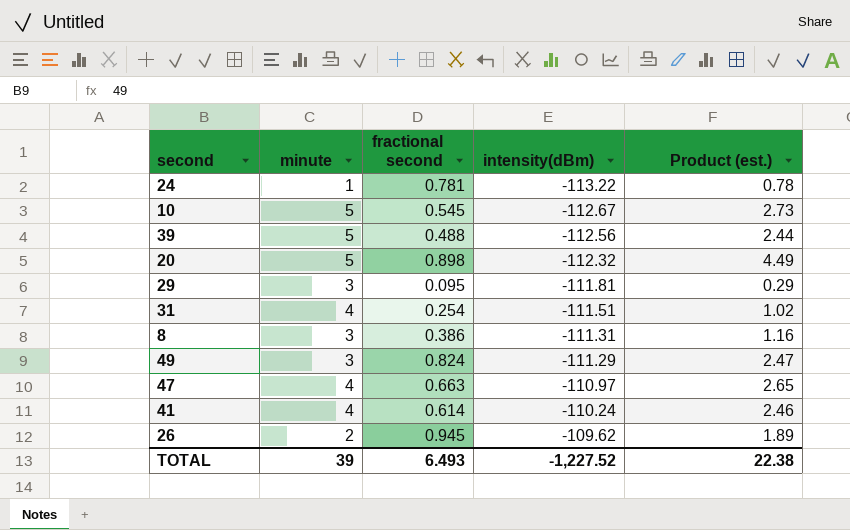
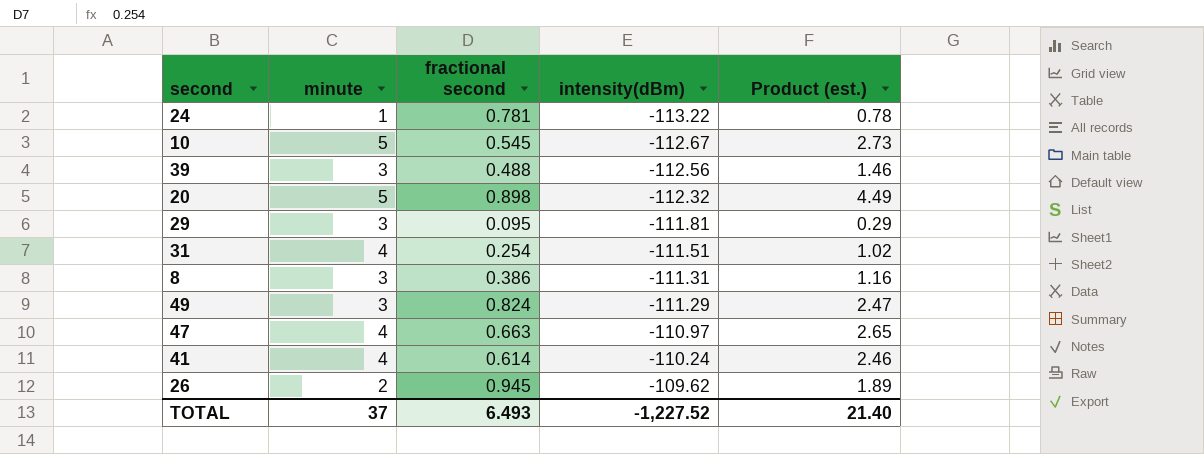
39 | minute: 5 -> 3
39 | Product (est.): 2.44 -> 1.46
TOTAL | minute: 39 -> 37
TOTAL | Product (est.): 22.38 -> 21.40

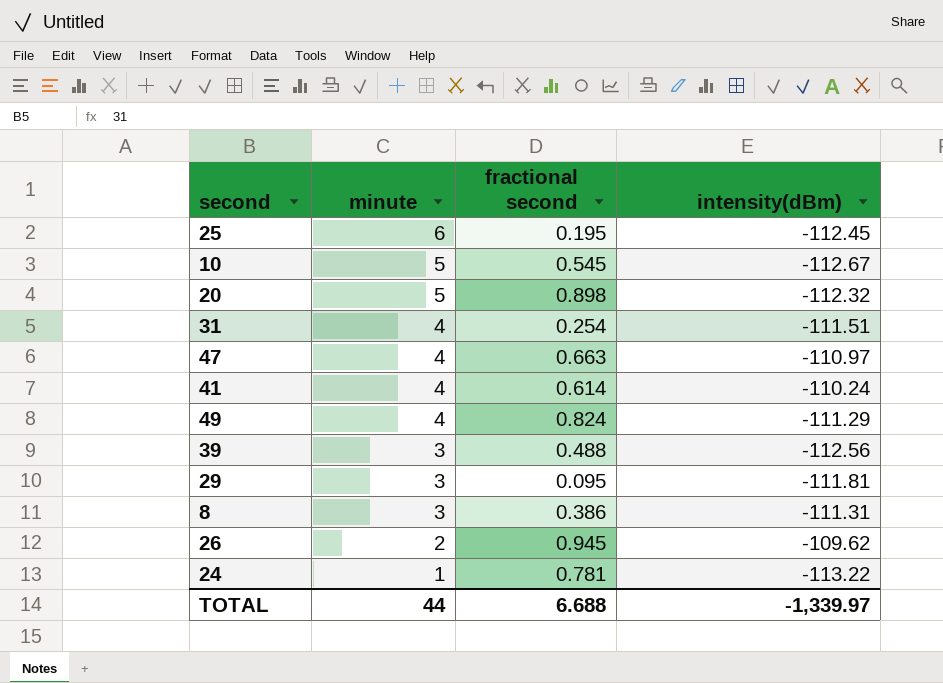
row order: intensity(dBm) ascending -> minute descending
column Product (est.) | formula: [minute] * [fractional second] -> none
row 25: none -> 6 | 0.195 | -112.45
49 | minute: 3 -> 4
TOTAL | minute: 37 -> 44
TOTAL | fractional second: 6.493 -> 6.688
TOTAL | intensity(dBm): -1,227.52 -> -1,339.97

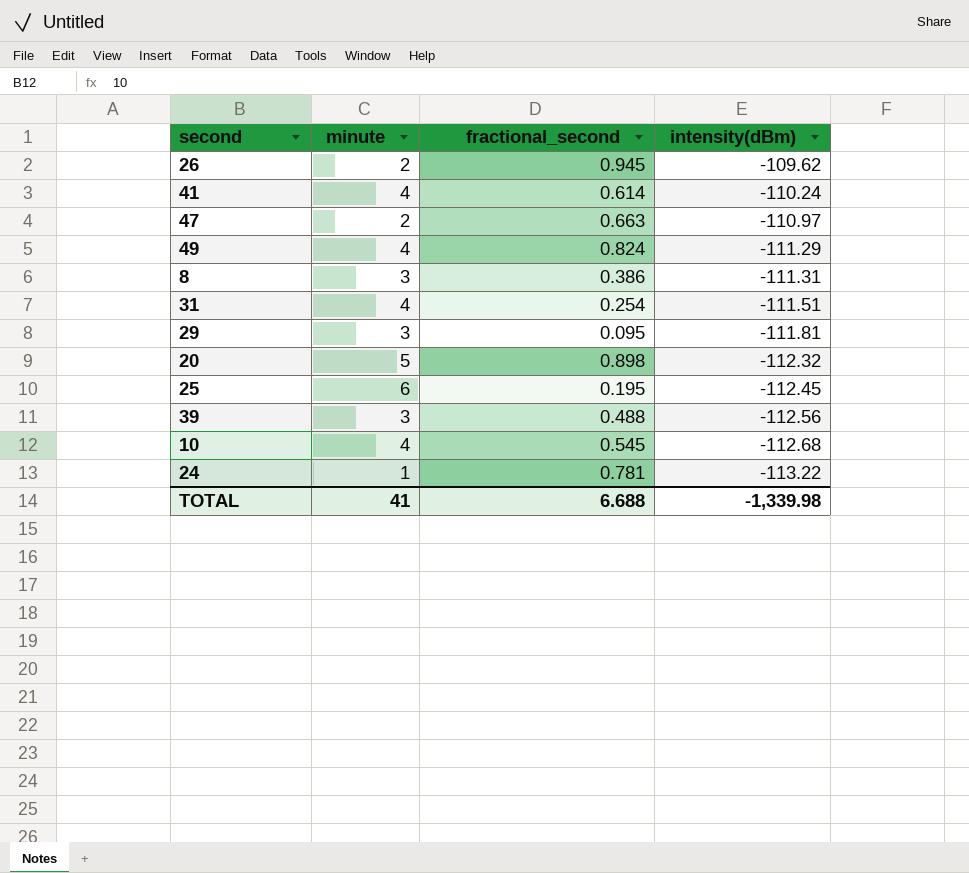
row order: minute descending -> intensity(dBm) descending
column name: fractional second -> fractional_second
47 | minute: 4 -> 2
10 | minute: 5 -> 4
10 | intensity(dBm): -112.67 -> -112.68
TOTAL | minute: 44 -> 41
TOTAL | intensity(dBm): -1,339.97 -> -1,339.98

